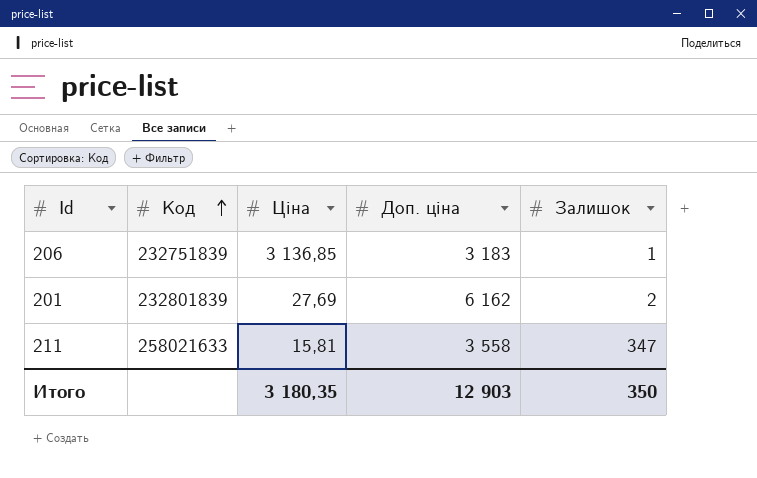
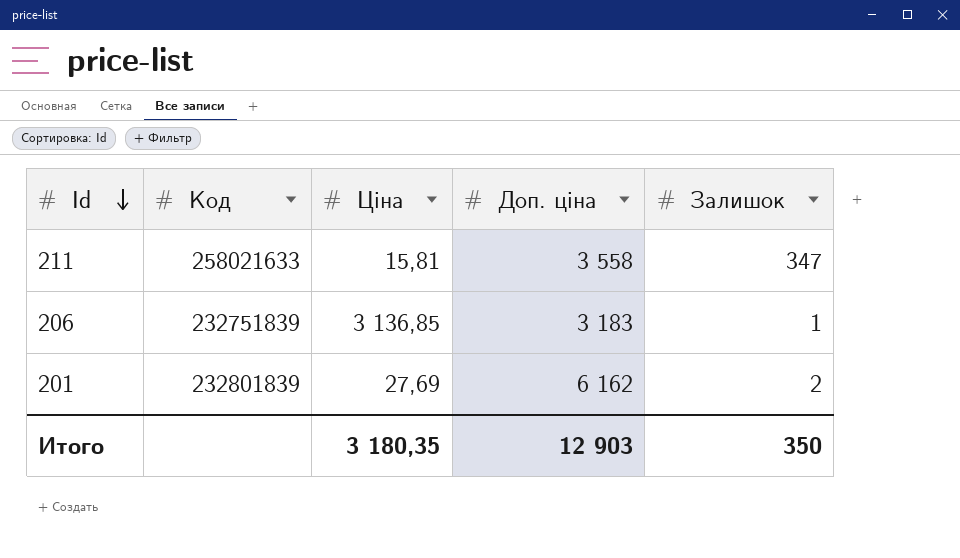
row order: Код ascending -> Id descending

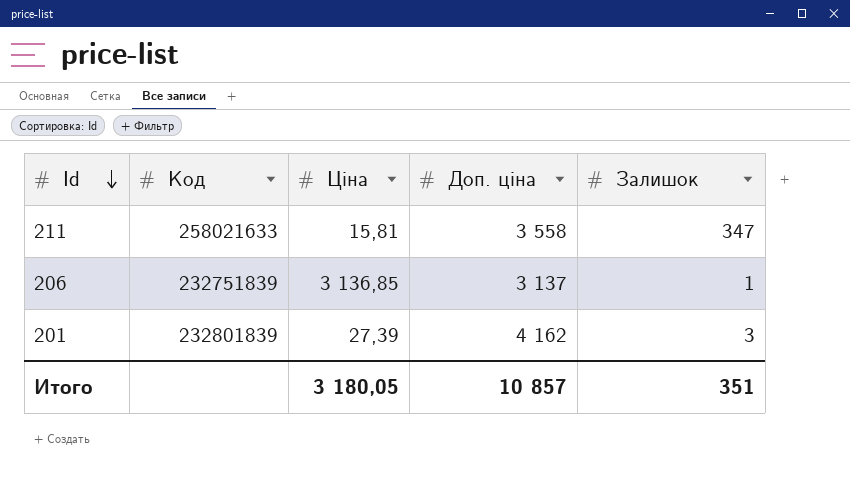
206 | Доп. ціна: 3 183 -> 3 137
201 | Ціна: 27,69 -> 27,39
201 | Доп. ціна: 6 162 -> 4 162
201 | Залишок: 2 -> 3
Итого | Ціна: 3 180,35 -> 3 180,05
Итого | Доп. ціна: 12 903 -> 10 857
Итого | Залишок: 350 -> 351

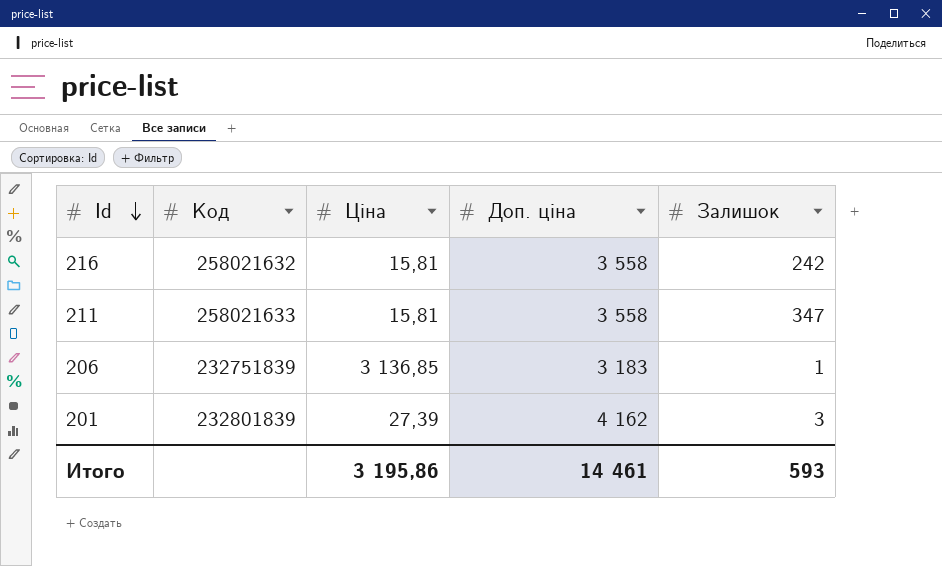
row 216: none -> 258021632 | 15,81 | 3 558 | 242
206 | Доп. ціна: 3 137 -> 3 183
Итого | Ціна: 3 180,05 -> 3 195,86
Итого | Доп. ціна: 10 857 -> 14 461
Итого | Залишок: 351 -> 593

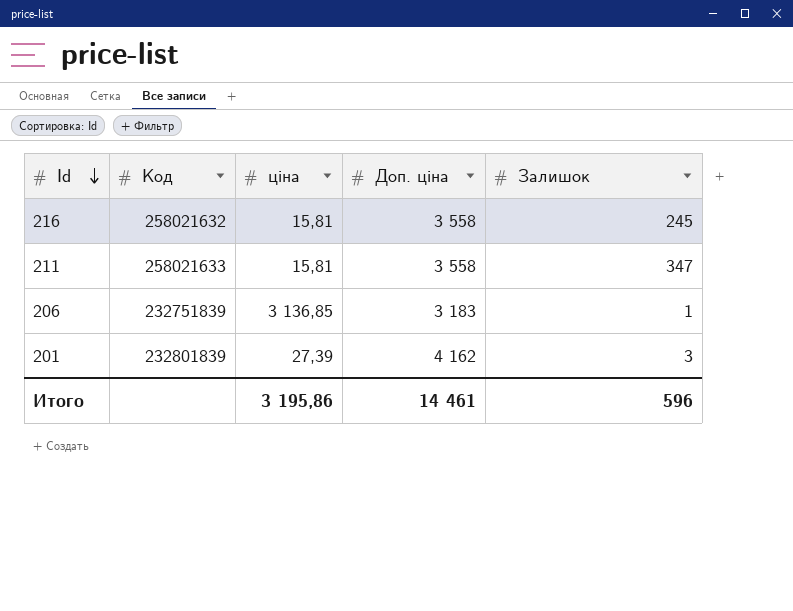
column name: Ціна -> ціна
216 | Залишок: 242 -> 245
Итого | Залишок: 593 -> 596

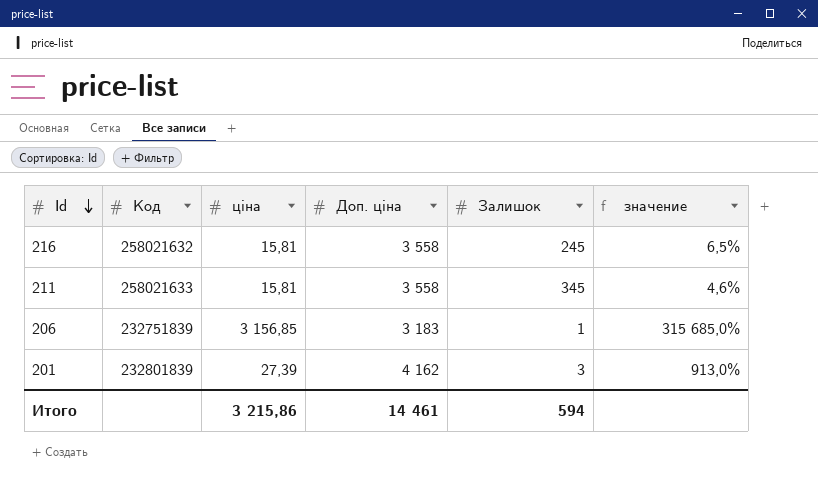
column значение | formula: none -> [ціна] / [Залишок]
211 | Залишок: 347 -> 345
206 | ціна: 3 136,85 -> 3 156,85
Итого | ціна: 3 195,86 -> 3 215,86
Итого | Залишок: 596 -> 594

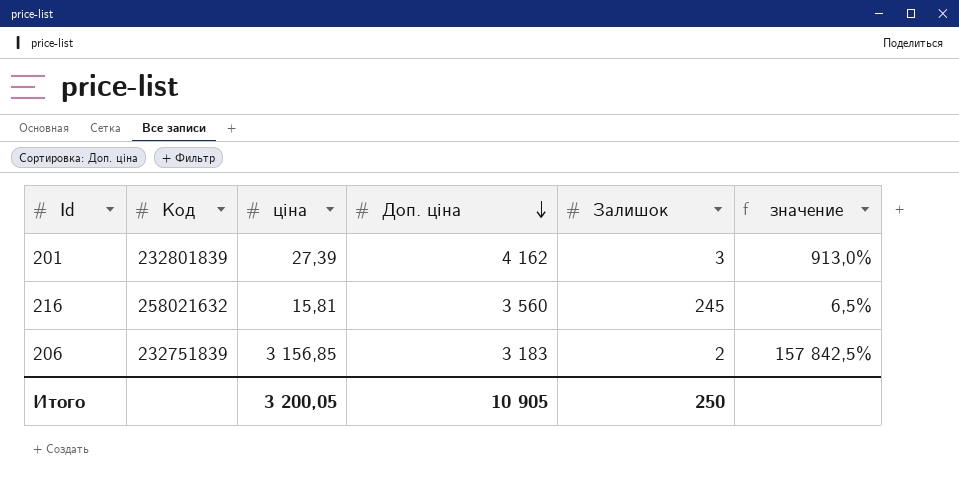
row order: Id descending -> Доп. ціна descending
row 211: 258021633 | 15,81 | 3 558 | 345 | 4,6% -> none
216 | Доп. ціна: 3 558 -> 3 560
206 | Залишок: 1 -> 2
206 | значение: 315 685,0% -> 157 842,5%
Итого | ціна: 3 215,86 -> 3 200,05
Итого | Доп. ціна: 14 461 -> 10 905
Итого | Залишок: 594 -> 250

